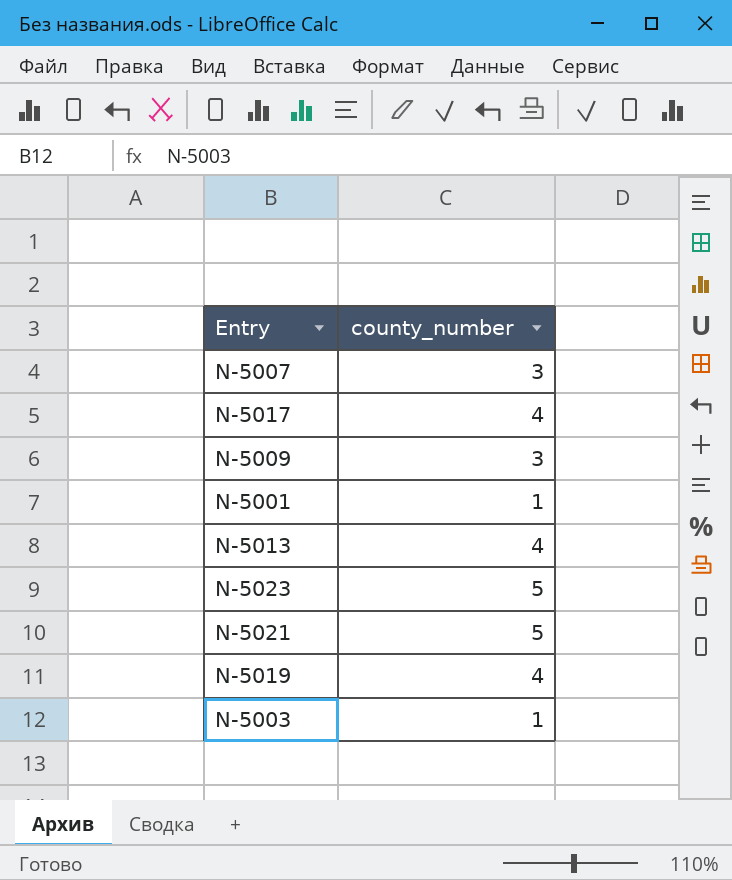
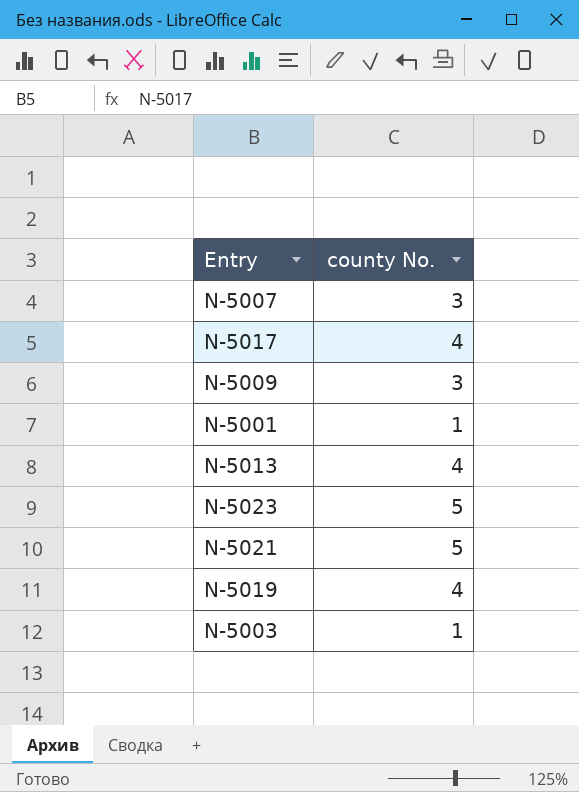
column name: county_number -> county No.

